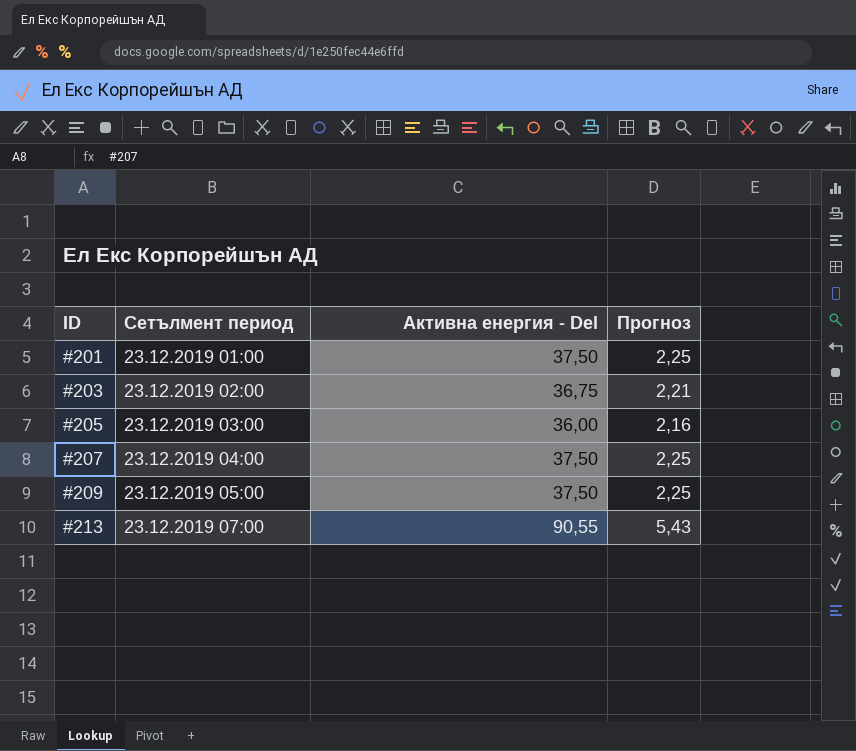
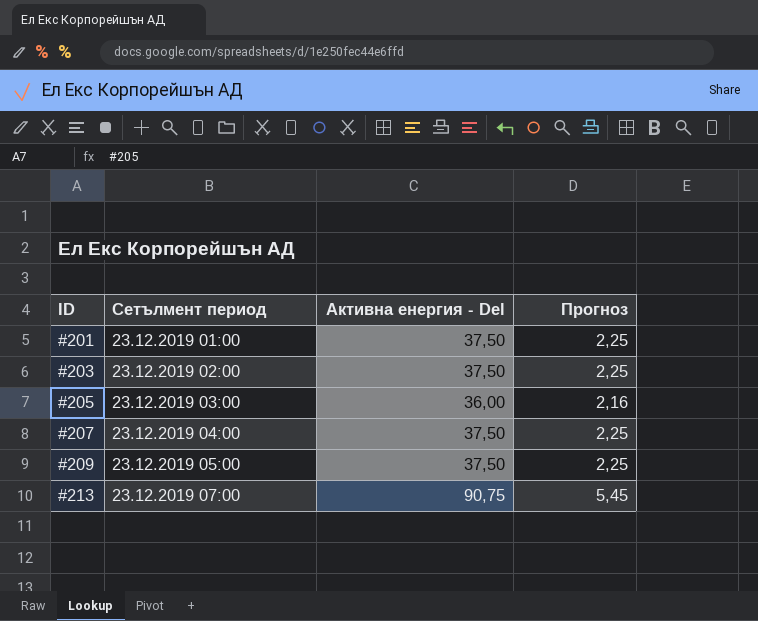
#203 | Активна енергия - Del: 36,75 -> 37,50
#203 | Прогноз: 2,21 -> 2,25
#213 | Активна енергия - Del: 90,55 -> 90,75
#213 | Прогноз: 5,43 -> 5,45

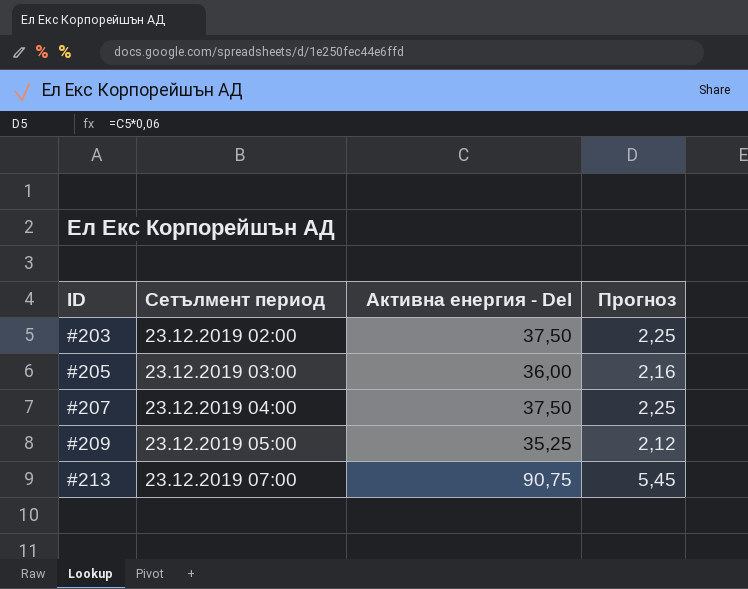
row #201: 23.12.2019 01:00 | 37,50 | 2,25 -> none
#209 | Активна енергия - Del: 37,50 -> 35,25
#209 | Прогноз: 2,25 -> 2,12

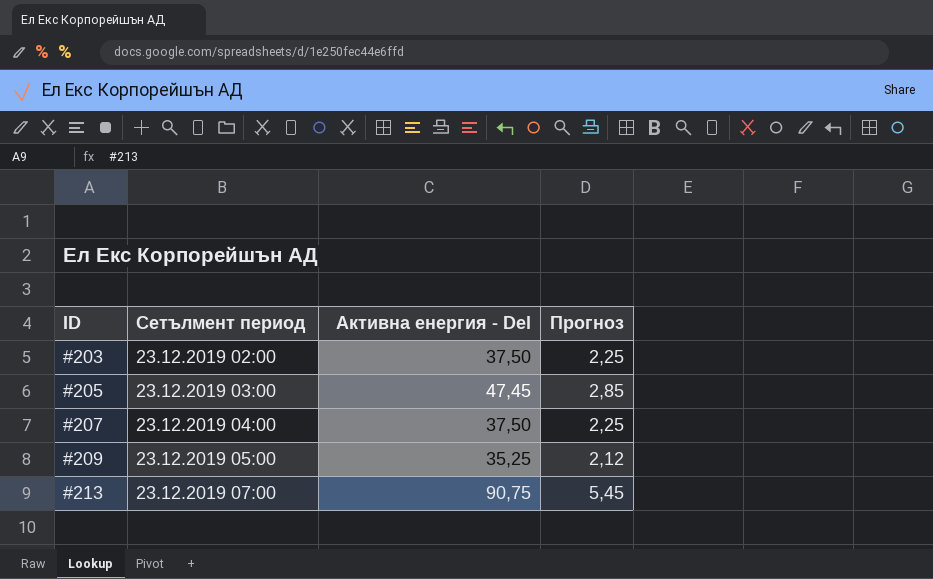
#205 | Активна енергия - Del: 36,00 -> 47,45
#205 | Прогноз: 2,16 -> 2,85

